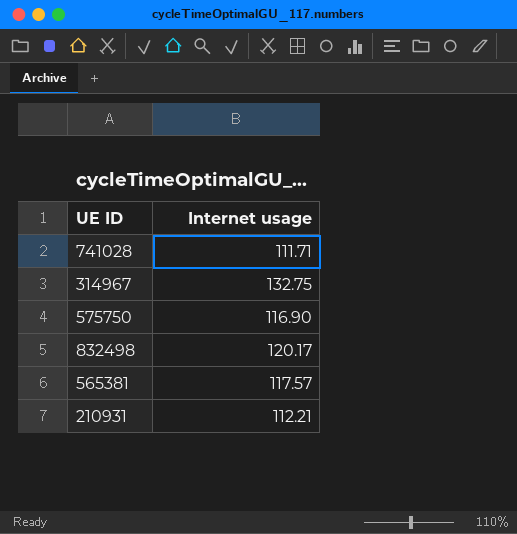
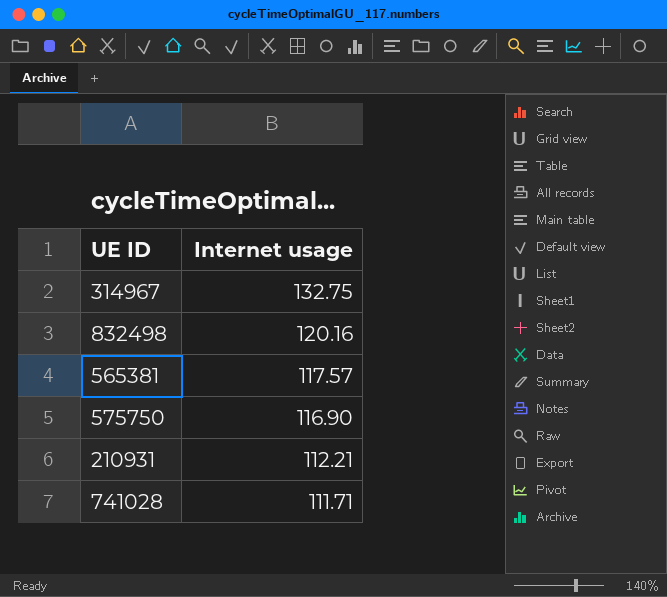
row order: none -> Internet usage descending
832498 | Internet usage: 120.17 -> 120.16

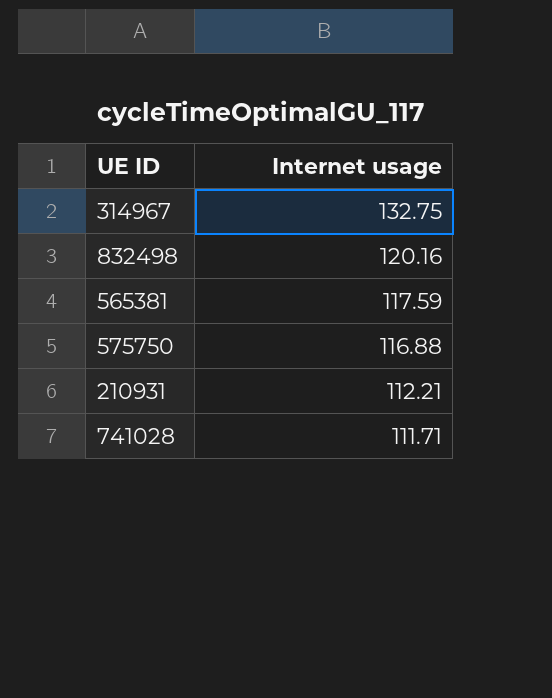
565381 | Internet usage: 117.57 -> 117.59
575750 | Internet usage: 116.90 -> 116.88

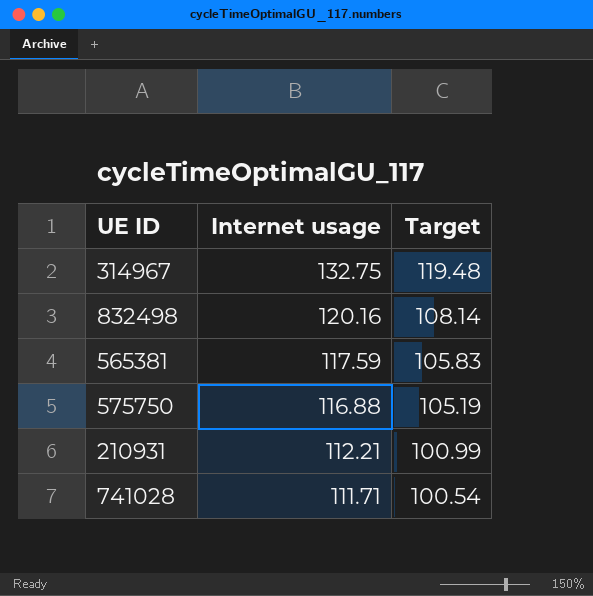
column Target | formula: none -> [Internet usage] * 0.9

